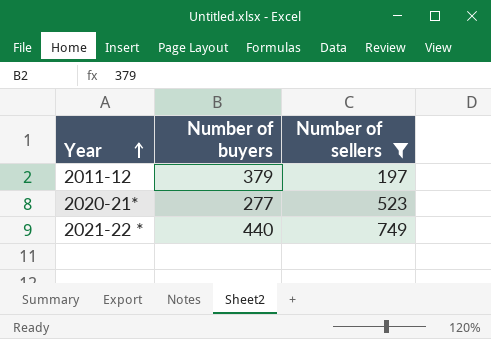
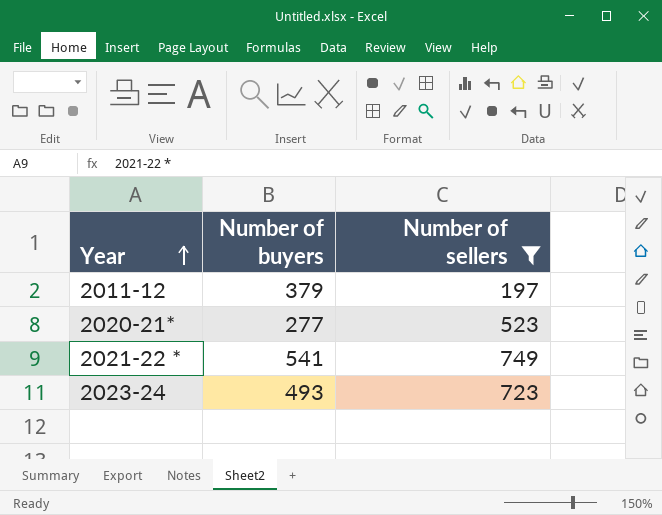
2021-22 * | Number of buyers: 440 -> 541
row 2023-24: none -> 493 | 723

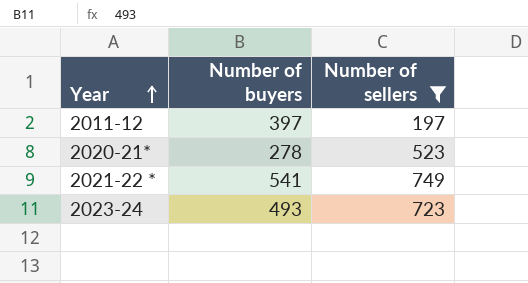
2011-12 | Number of buyers: 379 -> 397
2020-21* | Number of buyers: 277 -> 278

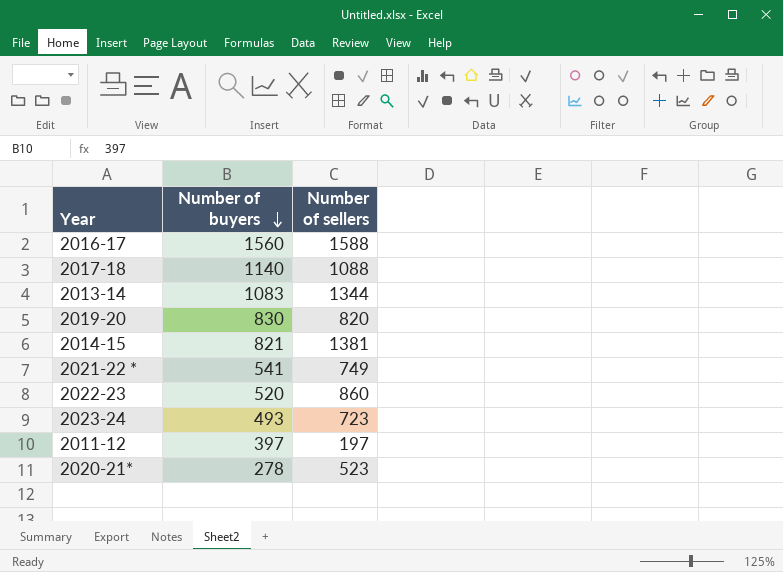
filter: Number of sellers <= 749 -> none
row order: Year ascending -> Number of buyers descending

